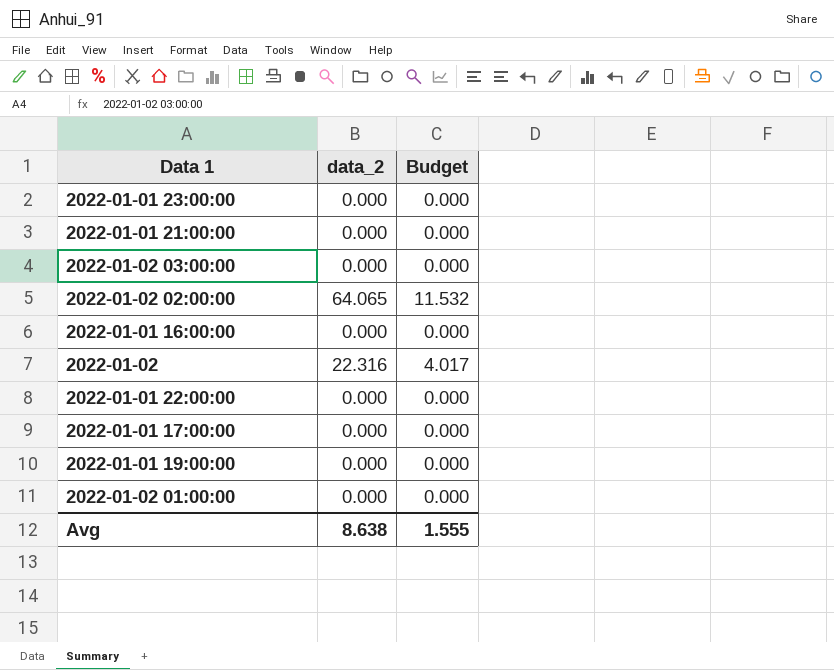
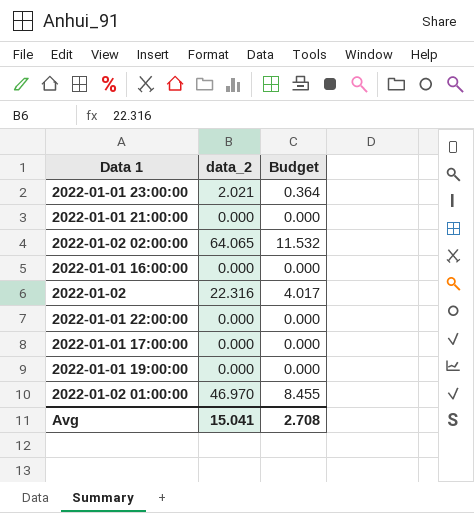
row 2022-01-02 03:00:00: 0.000 | 0.000 -> none
2022-01-01 23:00:00 | data_2: 0.000 -> 2.021
2022-01-01 23:00:00 | Budget: 0.000 -> 0.364
2022-01-02 01:00:00 | data_2: 0.000 -> 46.970
2022-01-02 01:00:00 | Budget: 0.000 -> 8.455
Avg | data_2: 8.638 -> 15.041
Avg | Budget: 1.555 -> 2.708

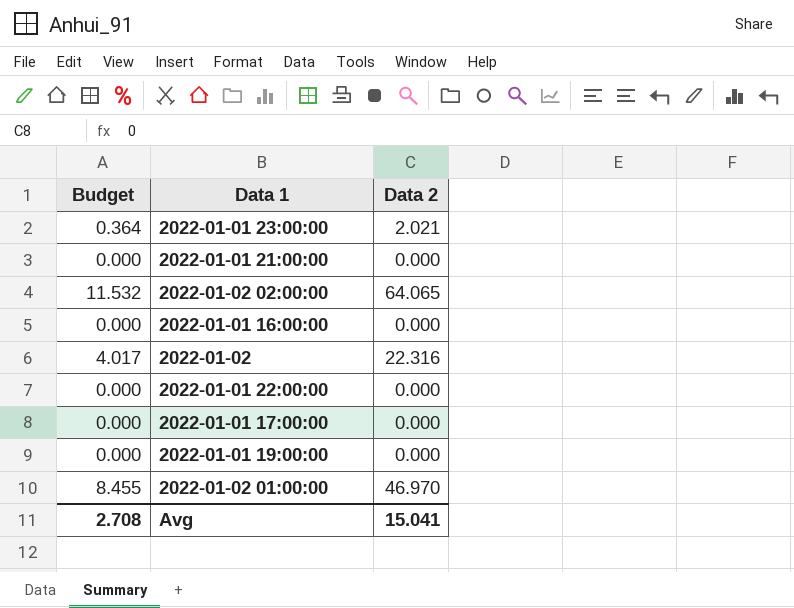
column Budget | position: 3 -> 1
column name: data_2 -> Data 2

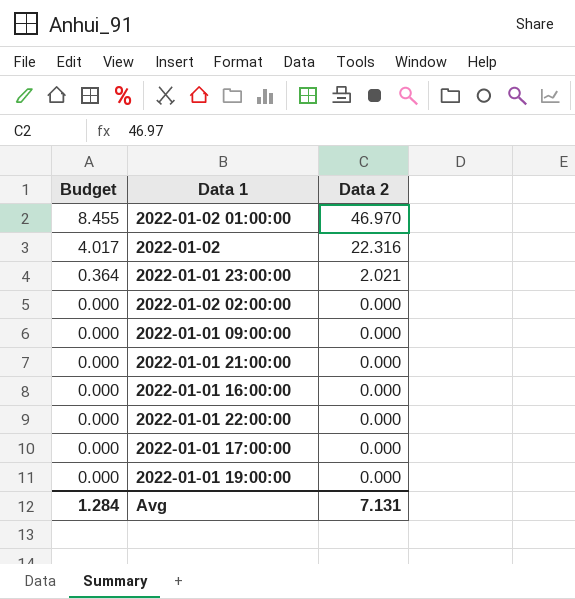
row order: none -> Budget descending
2022-01-02 02:00:00 | Budget: 11.532 -> 0.000
2022-01-02 02:00:00 | Data 2: 64.065 -> 0.000
row 2022-01-01 09:00:00: none -> 0.000 | 0.000
Avg | Budget: 2.708 -> 1.284
Avg | Data 2: 15.041 -> 7.131

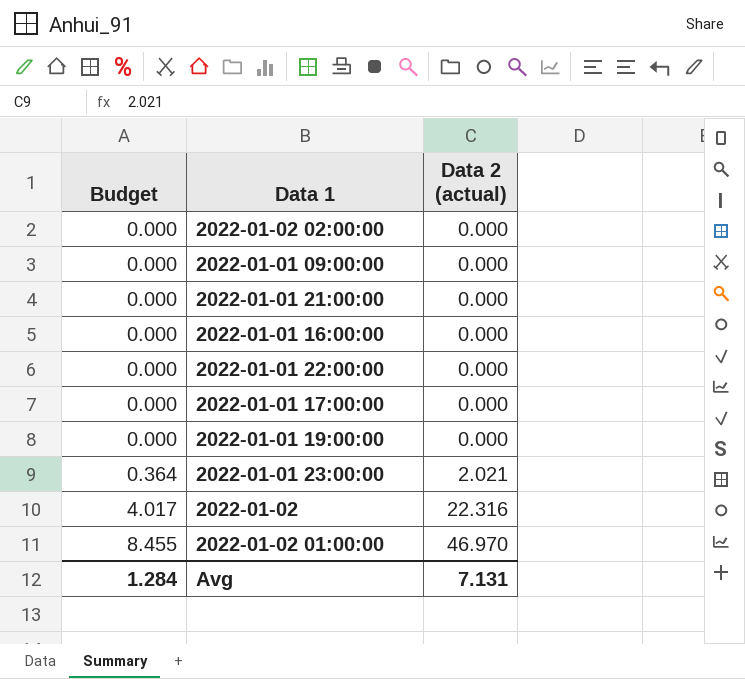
row order: Budget descending -> Budget ascending
column name: Data 2 -> Data 2 (actual)

